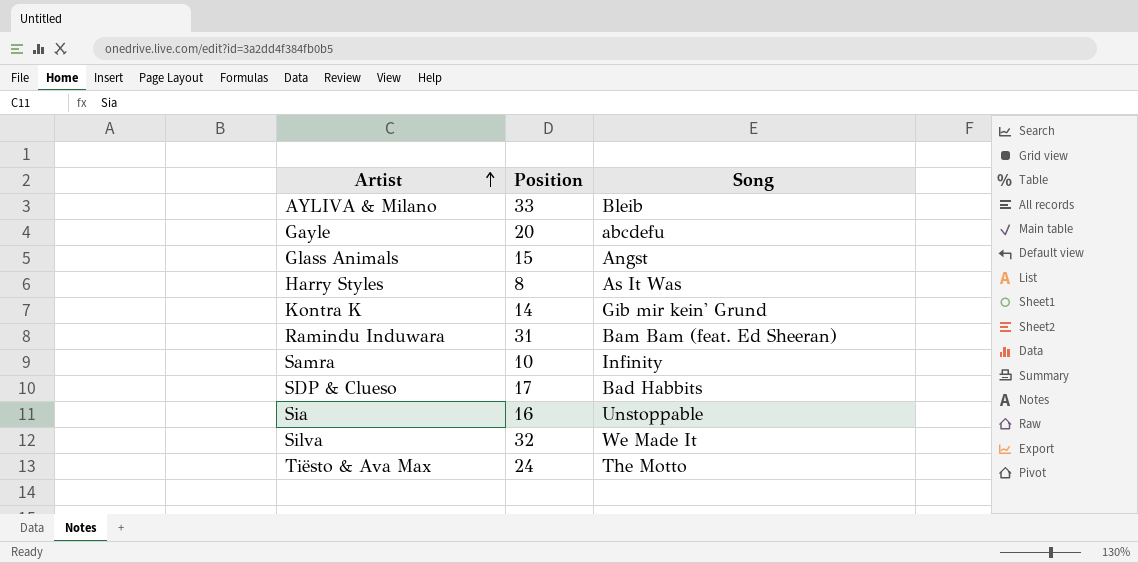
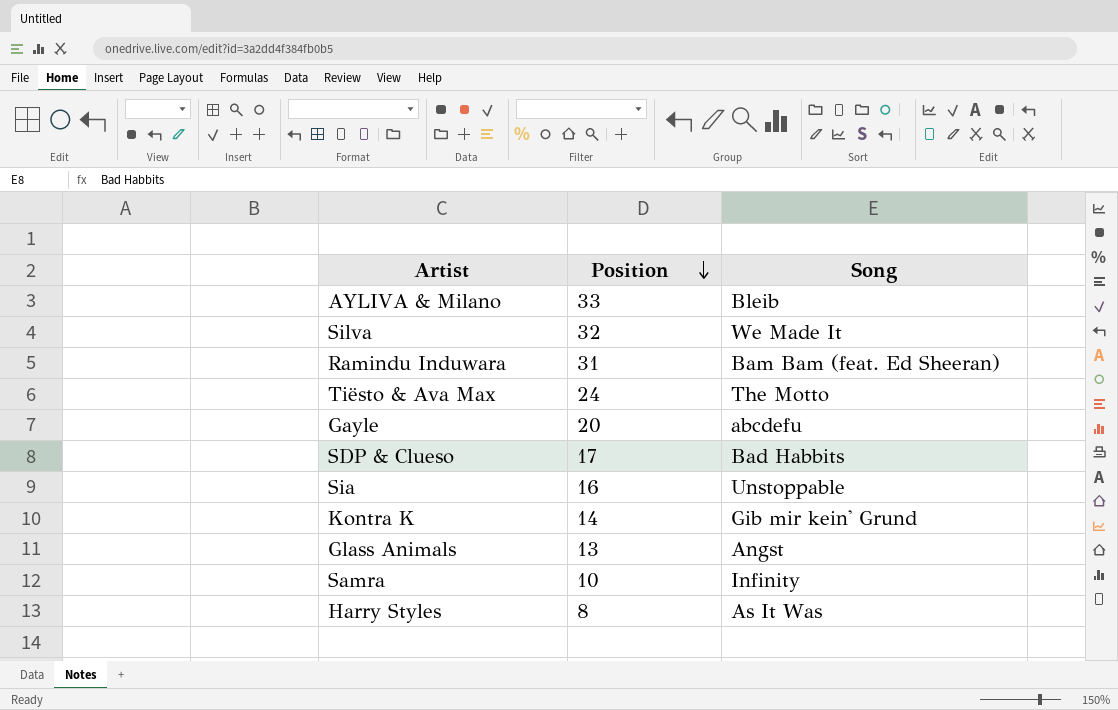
row order: Artist ascending -> Position descending
Glass Animals | Position: 15 -> 13

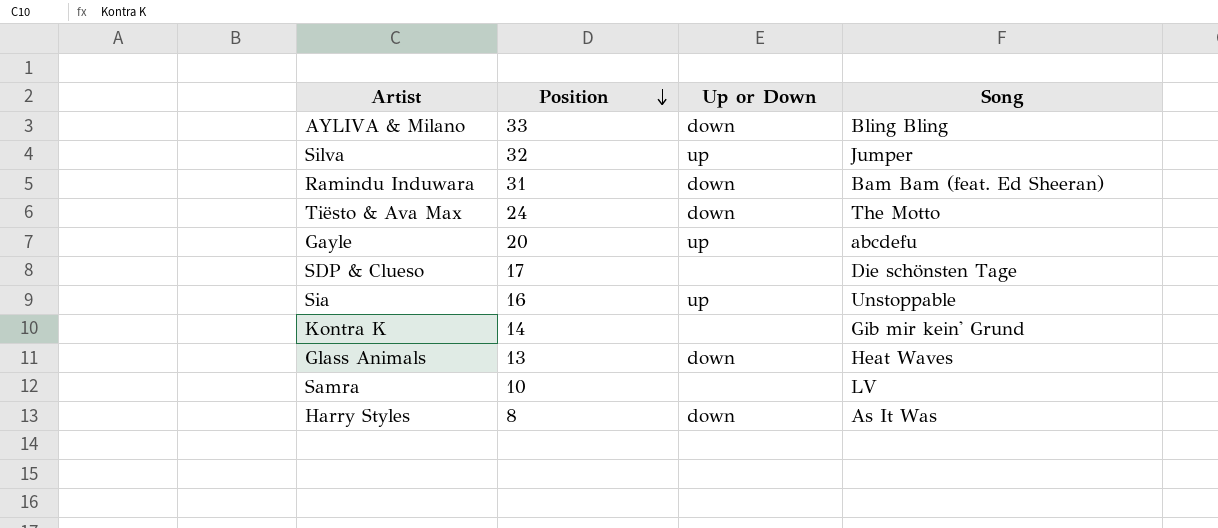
column Up or Down | position: none -> 3
AYLIVA & Milano | Song: Bleib -> Bling Bling
Silva | Song: We Made It -> Jumper
SDP & Clueso | Song: Bad Habbits -> Die schönsten Tage
Glass Animals | Song: Angst -> Heat Waves
Samra | Song: Infinity -> LV

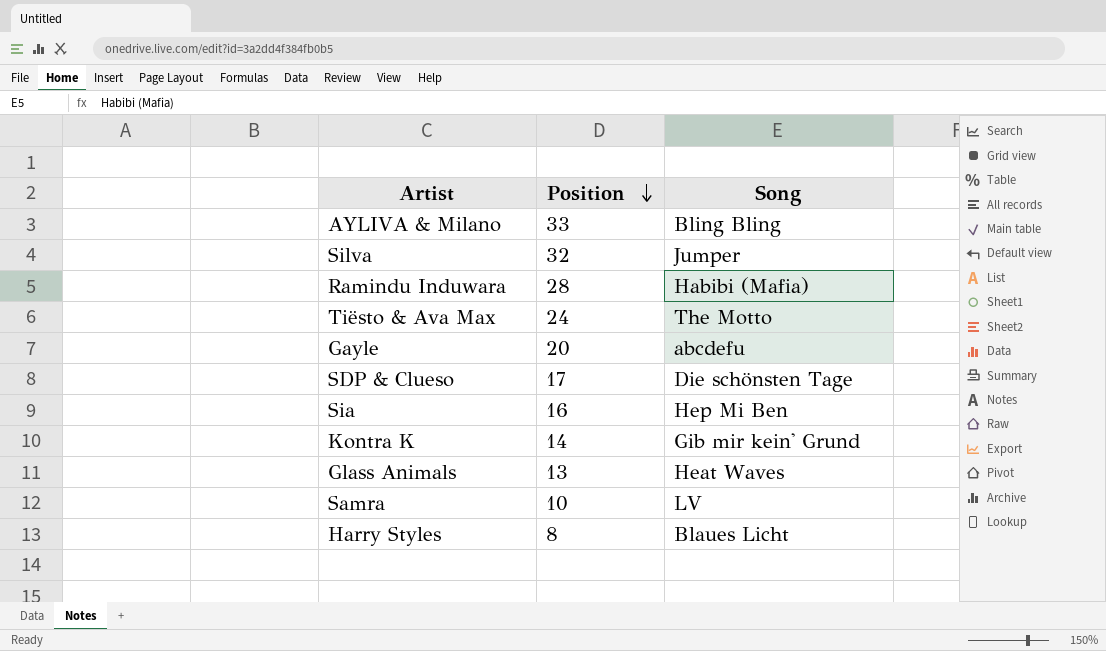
column Up or Down | position: 3 -> none
Ramindu Induwara | Position: 31 -> 28
Ramindu Induwara | Song: Bam Bam (feat. Ed Sheeran) -> Habibi (Mafia)
Sia | Song: Unstoppable -> Hep Mi Ben
Harry Styles | Song: As It Was -> Blaues Licht

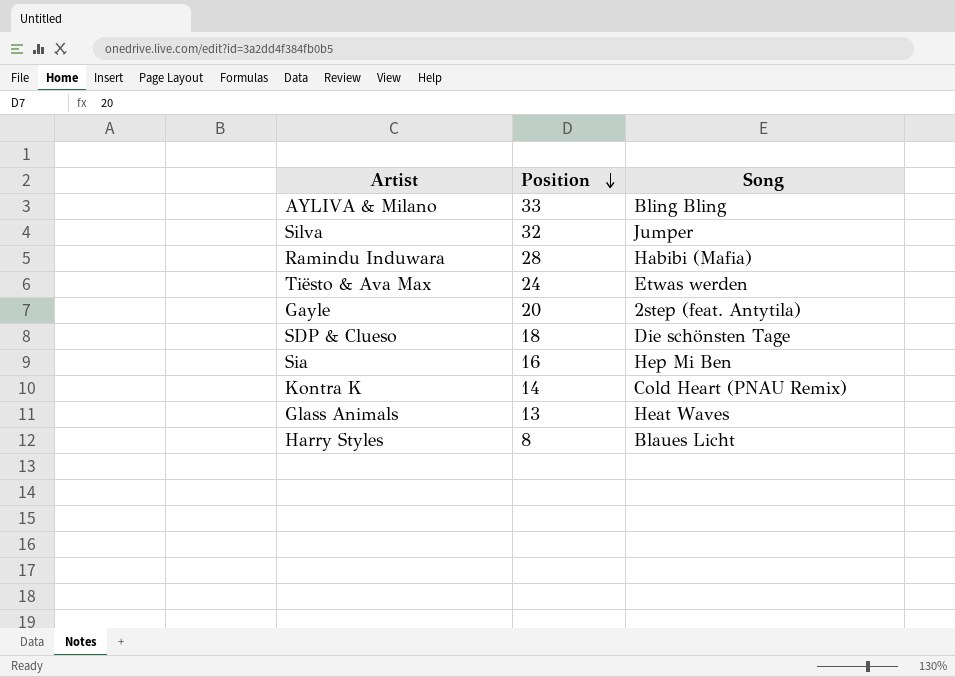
row Samra: 10 | LV -> none
Tiësto & Ava Max | Song: The Motto -> Etwas werden
Gayle | Song: abcdefu -> 2step (feat. Antytila)
SDP & Clueso | Position: 17 -> 18
Kontra K | Song: Gib mir kein' Grund -> Cold Heart (PNAU Remix)

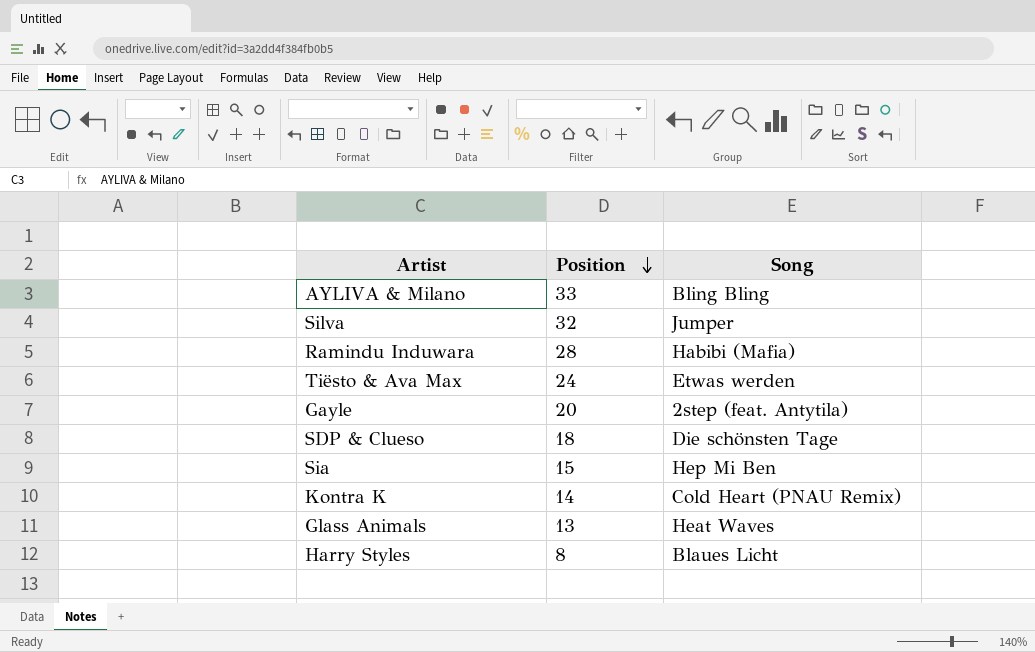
Sia | Position: 16 -> 15

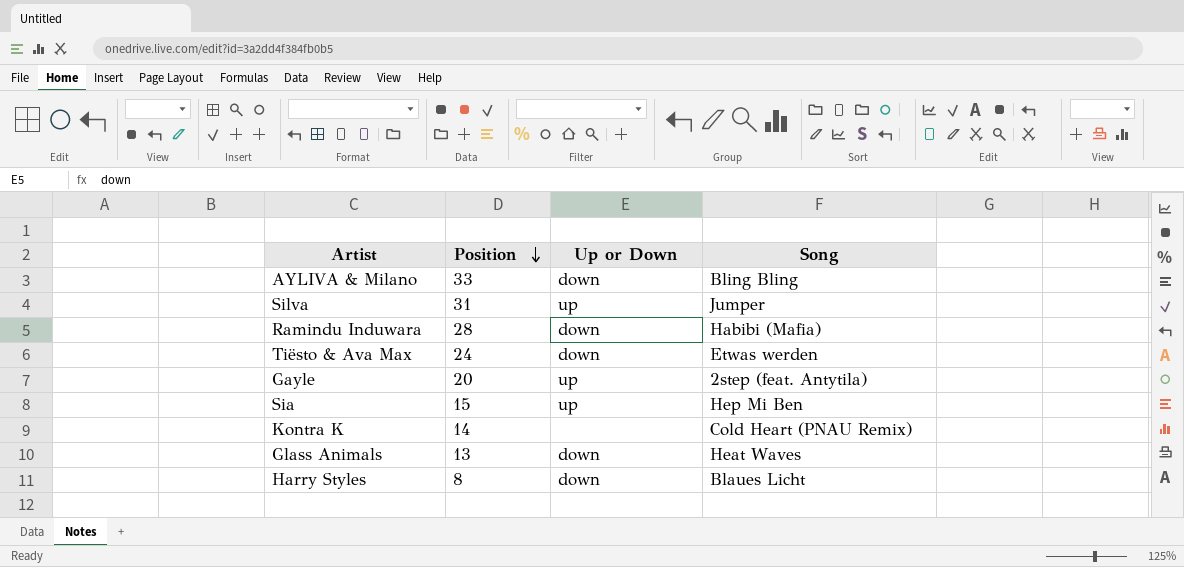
column Up or Down | position: none -> 3
row SDP & Clueso: 18 | Die schönsten Tage -> none
Silva | Position: 32 -> 31

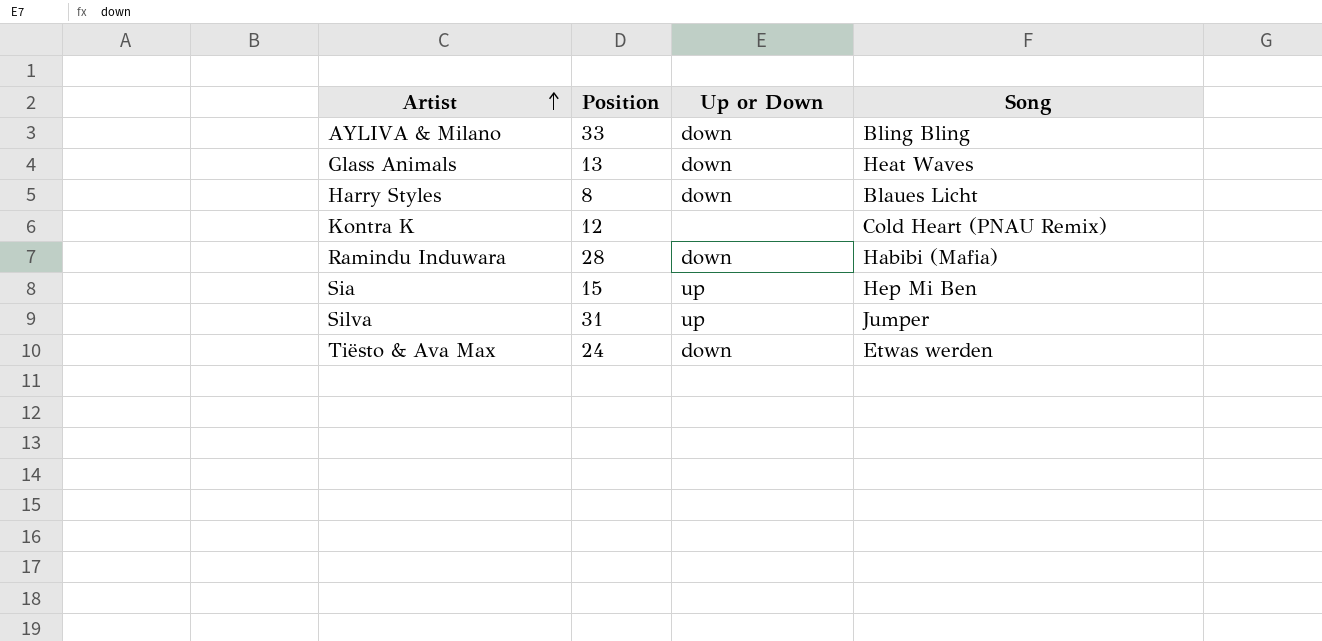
row order: Position descending -> Artist ascending
row Gayle: 20 | up | 2step (feat. Antytila) -> none
Kontra K | Position: 14 -> 12

